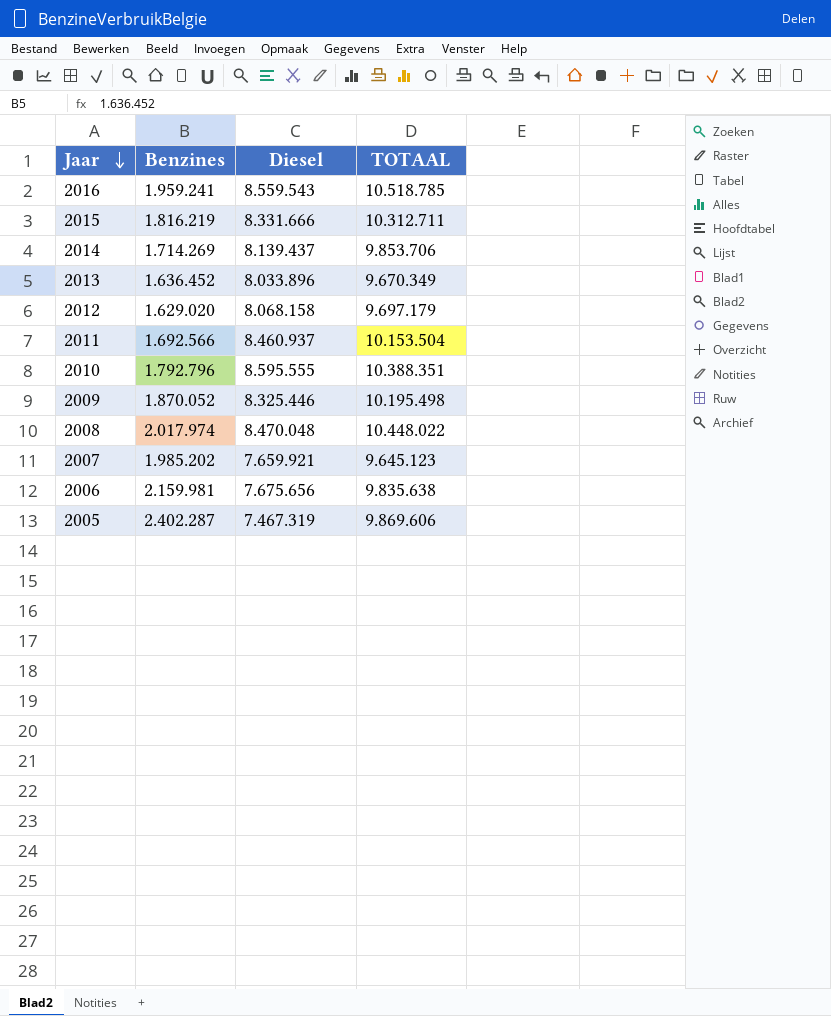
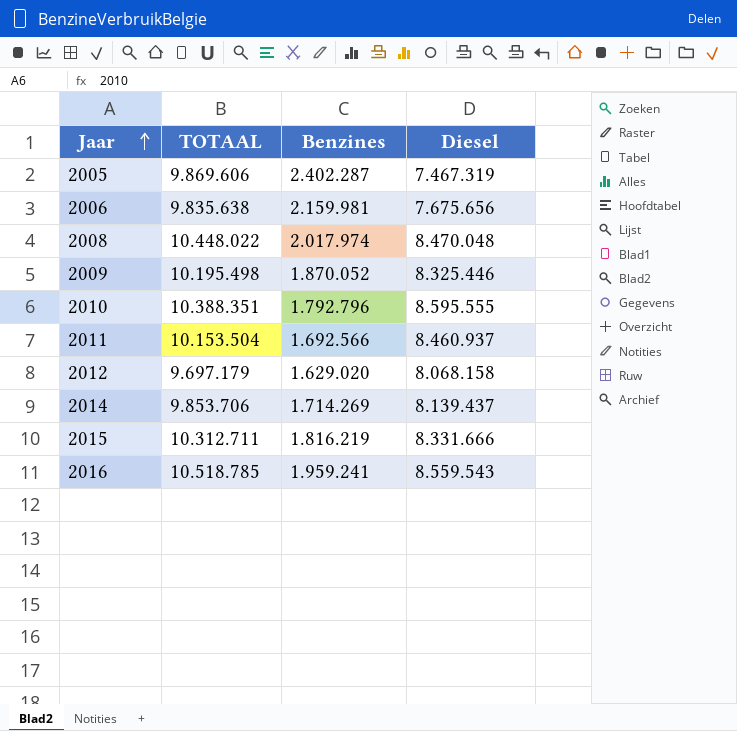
row order: Jaar descending -> Jaar ascending
column TOTAAL | position: 4 -> 2
row 2013: 1.636.452 | 8.033.896 | 9.670.349 -> none
row 2007: 1.985.202 | 7.659.921 | 9.645.123 -> none

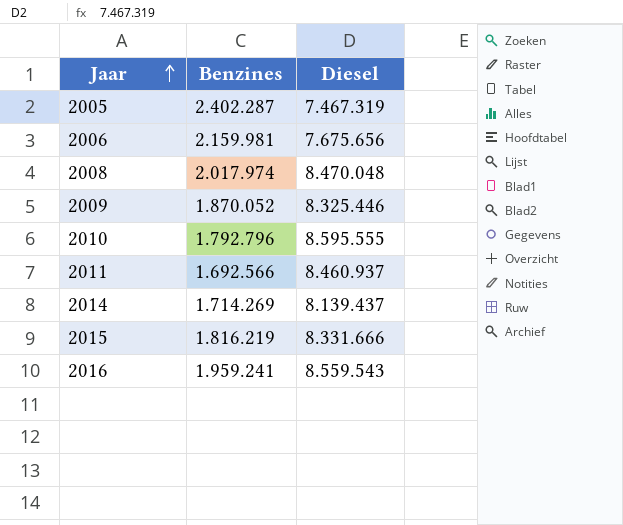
column TOTAAL | position: 2 -> none
row 2012: 9.697.179 | 1.629.020 | 8.068.158 -> none

